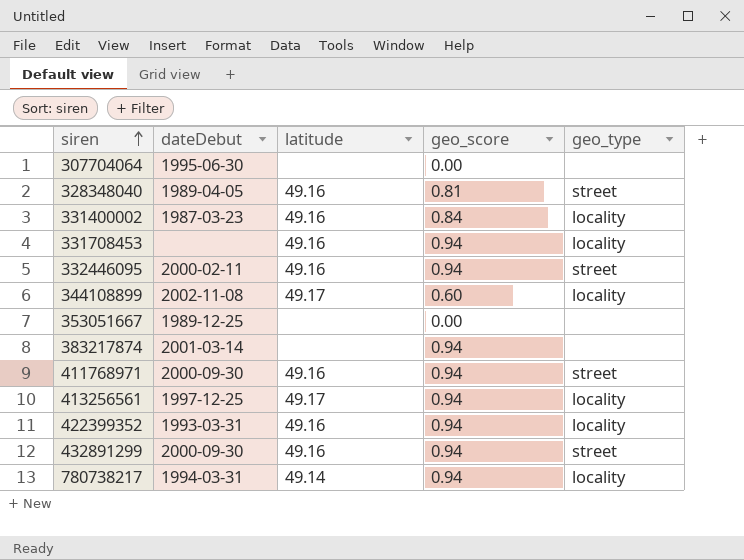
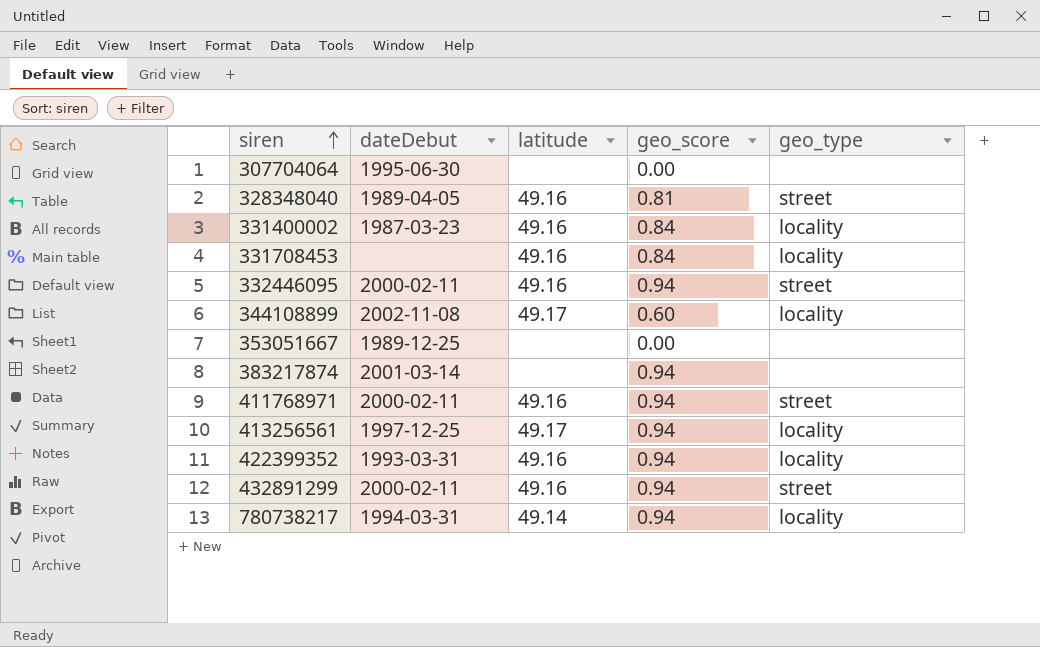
331708453 | geo_score: 0.94 -> 0.84
411768971 | dateDebut: 2000-09-30 -> 2000-02-11
432891299 | dateDebut: 2000-09-30 -> 2000-02-11

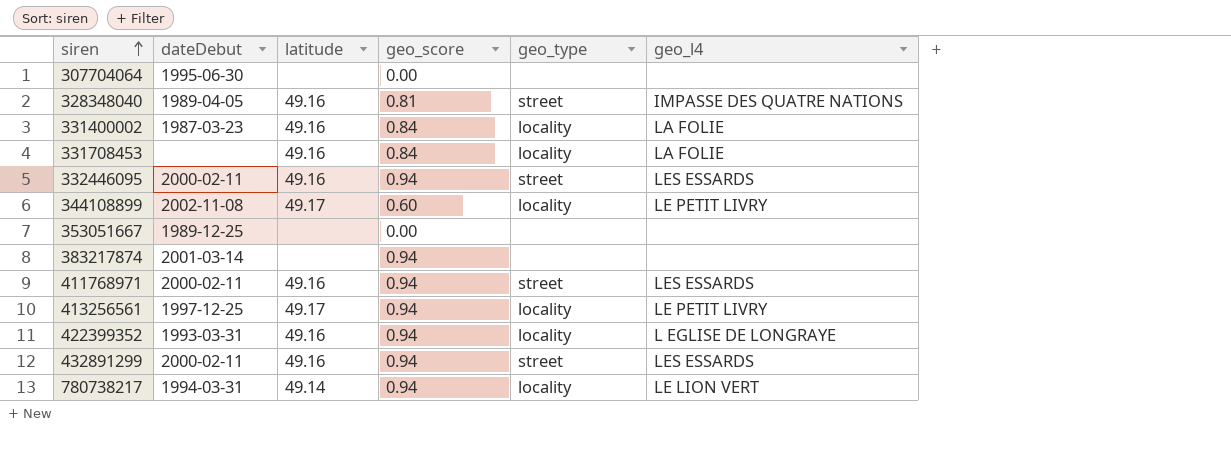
column geo_l4 | position: none -> 6

